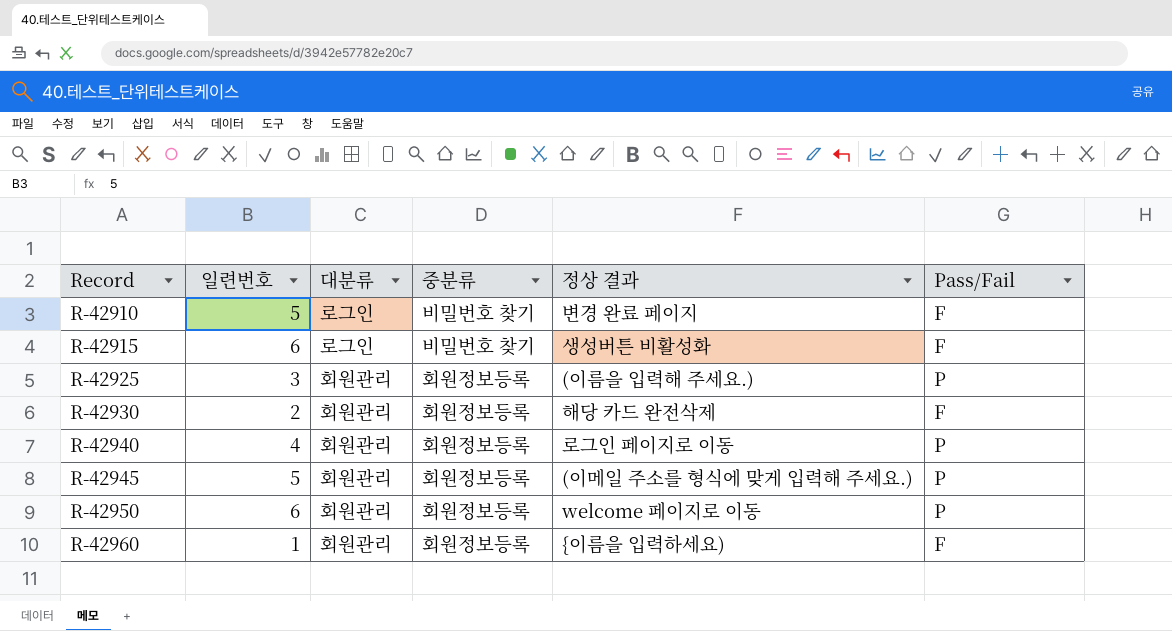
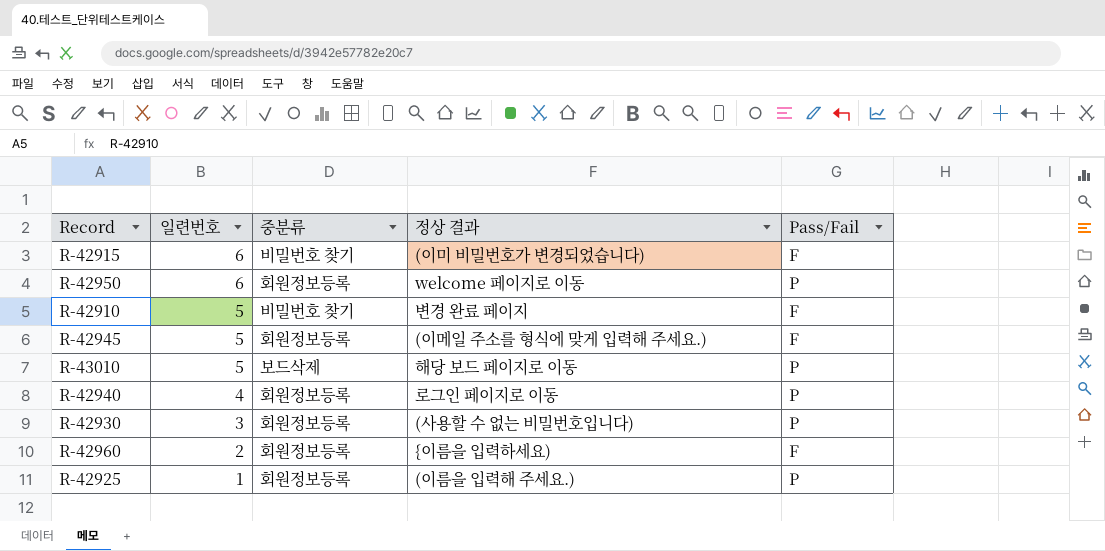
row order: Record ascending -> 일련번호 descending
column 대분류 | position: 3 -> none
R-42915 | 정상 결과: 생성버튼 비활성화 -> (이미 비밀번호가 변경되었습니다)
R-42945 | Pass/Fail: P -> F
row R-43010: none -> 5 | 보드삭제 | 해당 보드 페이지로 이동 | P
R-42930 | 일련번호: 2 -> 3
R-42930 | 정상 결과: 해당 카드 완전삭제 -> (사용할 수 없는 비밀번호입니다)
R-42930 | Pass/Fail: F -> P
R-42960 | 일련번호: 1 -> 2
R-42925 | 일련번호: 3 -> 1

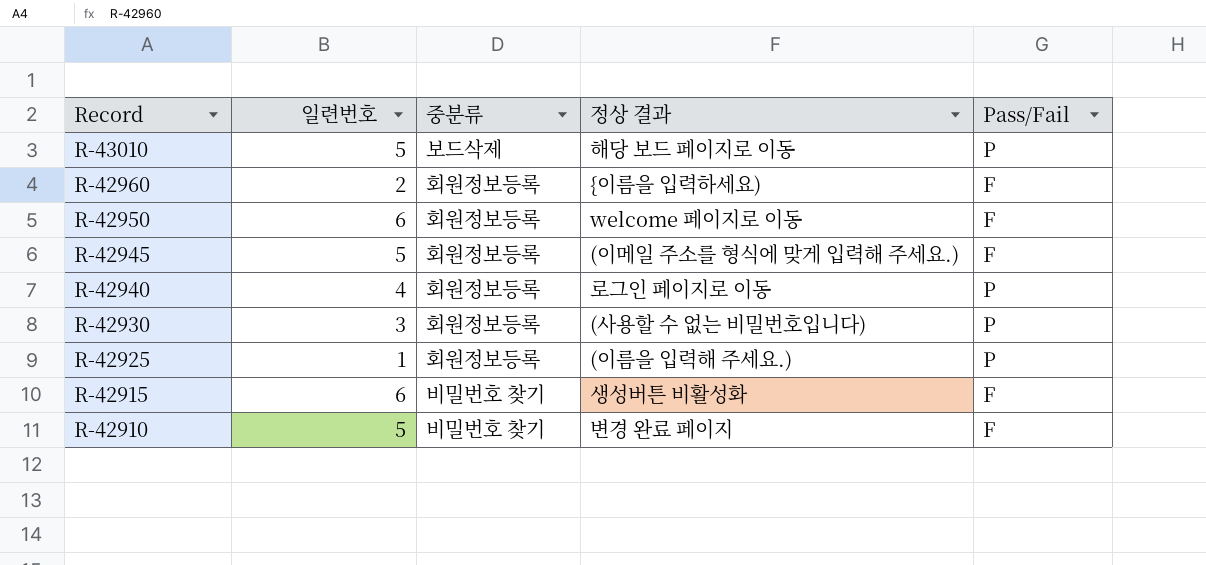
row order: 일련번호 descending -> Record descending
R-42950 | Pass/Fail: P -> F
R-42915 | 정상 결과: (이미 비밀번호가 변경되었습니다) -> 생성버튼 비활성화

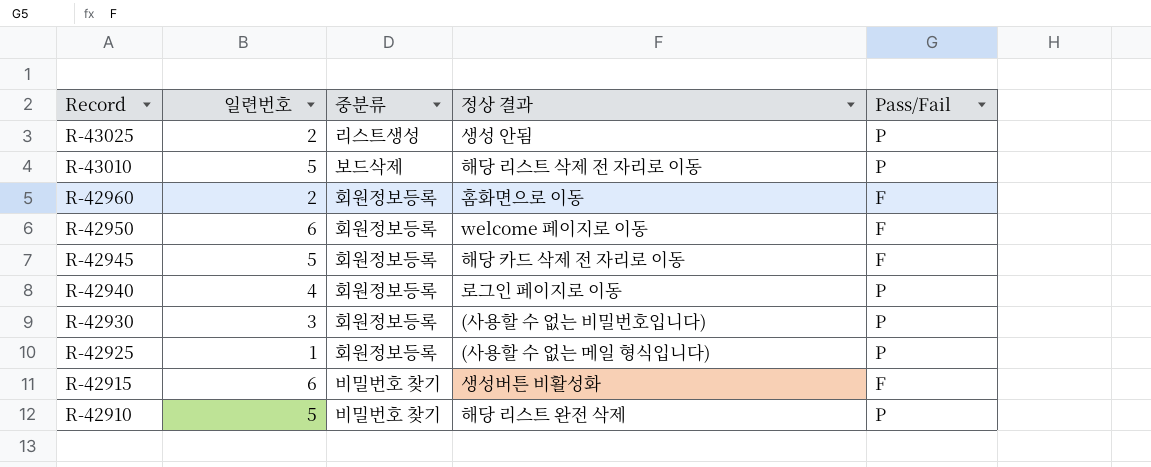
row R-43025: none -> 2 | 리스트생성 | 생성 안됨 | P
R-43010 | 정상 결과: 해당 보드 페이지로 이동 -> 해당 리스트 삭제 전 자리로 이동
R-42960 | 정상 결과: {이름을 입력하세요) -> 홈화면으로 이동
R-42945 | 정상 결과: (이메일 주소를 형식에 맞게 입력해 주세요.) -> 해당 카드 삭제 전 자리로 이동
R-42925 | 정상 결과: (이름을 입력해 주세요.) -> (사용할 수 없는 메일 형식입니다)
R-42910 | 정상 결과: 변경 완료 페이지 -> 해당 리스트 완전 삭제
R-42910 | Pass/Fail: F -> P

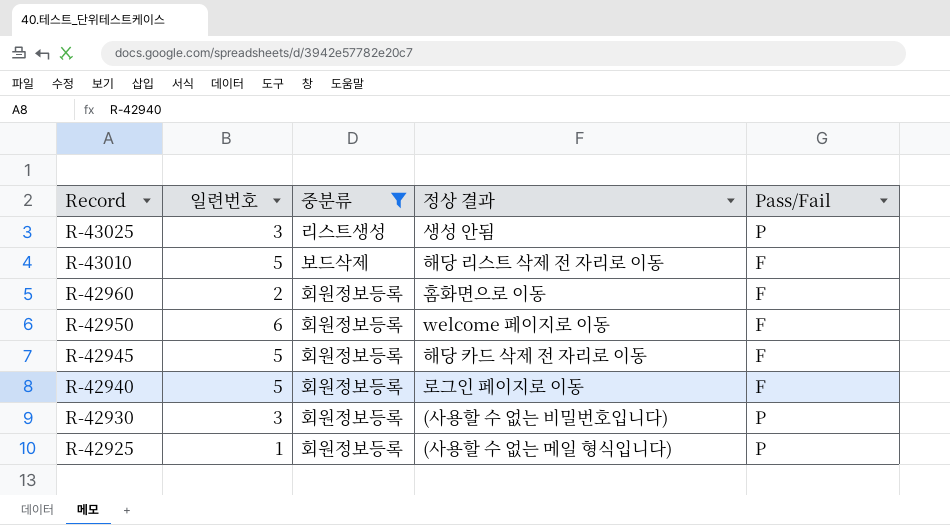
filter: none -> 중분류 != 비밀번호 찾기
R-43025 | 일련번호: 2 -> 3
R-43010 | Pass/Fail: P -> F
R-42940 | 일련번호: 4 -> 5
R-42940 | Pass/Fail: P -> F

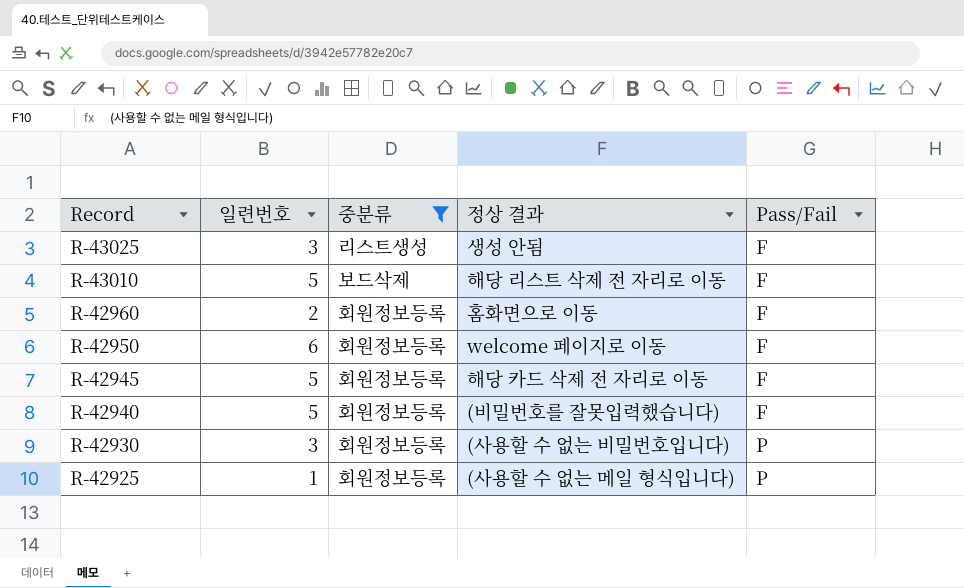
R-43025 | Pass/Fail: P -> F
R-42940 | 정상 결과: 로그인 페이지로 이동 -> (비밀번호를 잘못입력했습니다)

